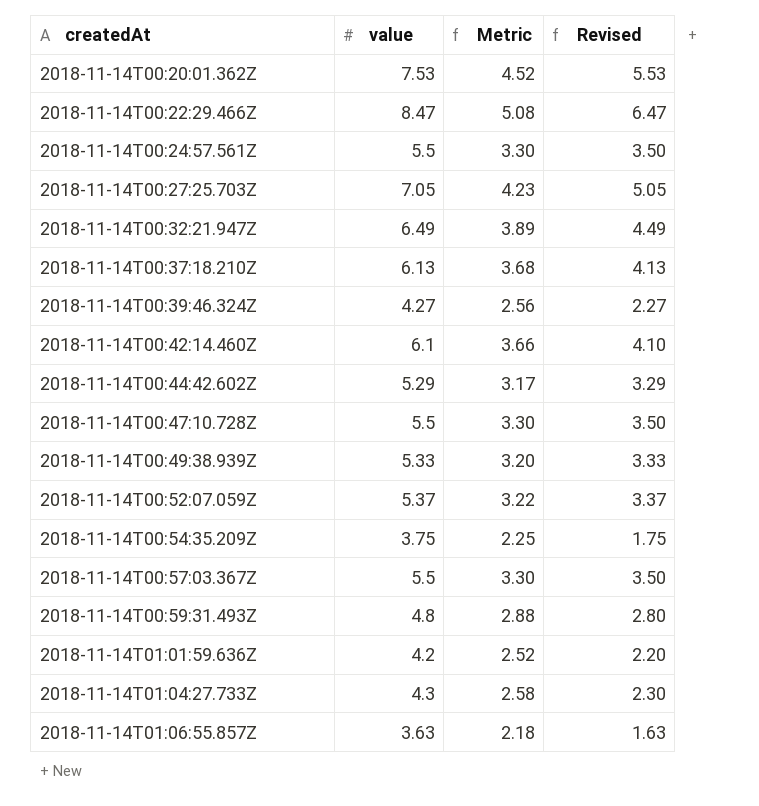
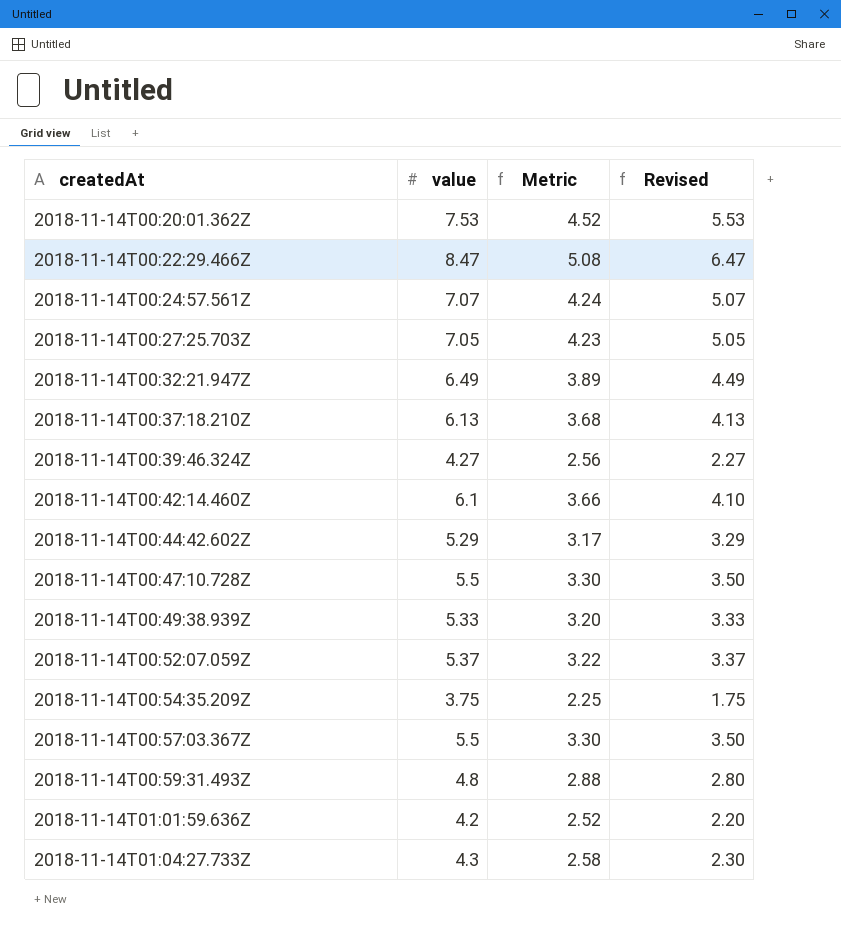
row 2018-11-14T01:06:55.857Z: 3.63 | 2.18 | 1.63 -> none
2018-11-14T00:24:57.561Z | value: 5.5 -> 7.07
2018-11-14T00:24:57.561Z | Metric: 3.30 -> 4.24
2018-11-14T00:24:57.561Z | Revised: 3.50 -> 5.07

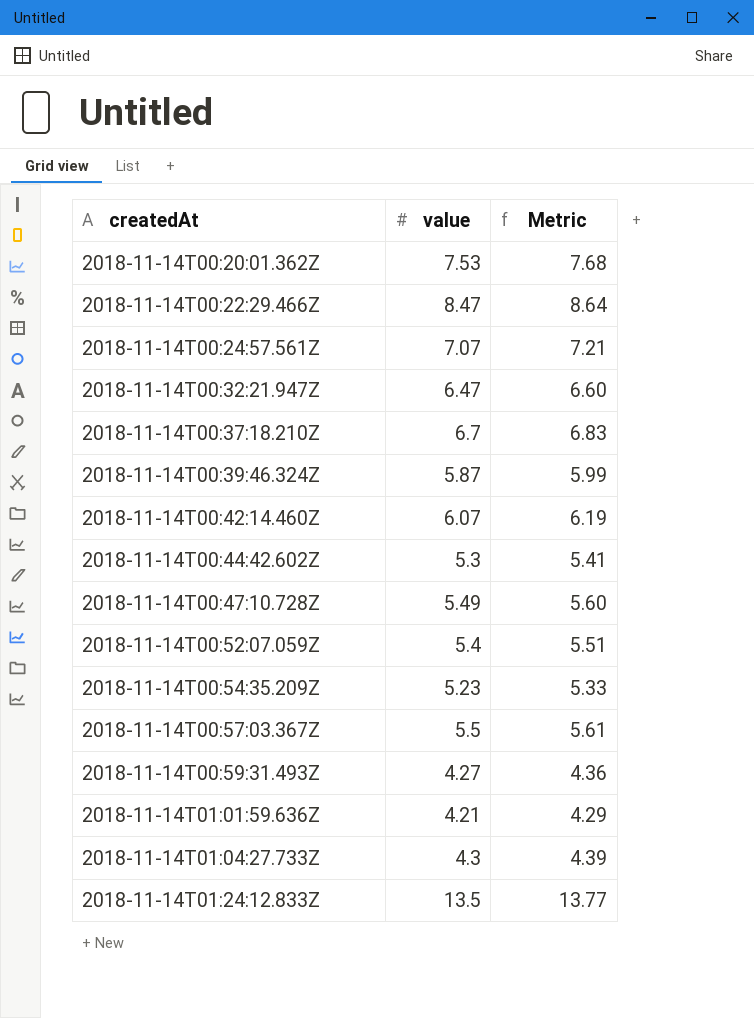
column Revised | formula: [value] - 2 -> none
column Metric | formula: [value] * 0.6 -> [value] * 1.02
row 2018-11-14T00:27:25.703Z: 7.05 | 4.23 | 5.05 -> none
row 2018-11-14T00:49:38.939Z: 5.33 | 3.20 | 3.33 -> none
2018-11-14T00:32:21.947Z | value: 6.49 -> 6.47
2018-11-14T00:37:18.210Z | value: 6.13 -> 6.7
2018-11-14T00:39:46.324Z | value: 4.27 -> 5.87
2018-11-14T00:42:14.460Z | value: 6.1 -> 6.07
2018-11-14T00:44:42.602Z | value: 5.29 -> 5.3
2018-11-14T00:47:10.728Z | value: 5.5 -> 5.49
2018-11-14T00:52:07.059Z | value: 5.37 -> 5.4
2018-11-14T00:54:35.209Z | value: 3.75 -> 5.23
2018-11-14T00:59:31.493Z | value: 4.8 -> 4.27
2018-11-14T01:01:59.636Z | value: 4.2 -> 4.21
row 2018-11-14T01:24:12.833Z: none -> 13.5 | 13.77

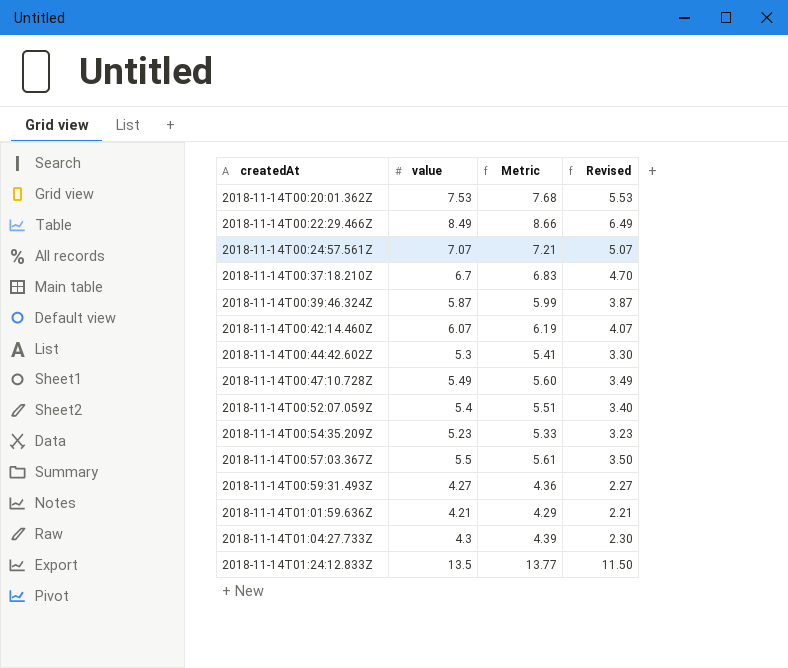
column Revised | formula: none -> [value] - 2
row 2018-11-14T00:32:21.947Z: 6.47 | 6.60 -> none
2018-11-14T00:22:29.466Z | value: 8.47 -> 8.49
2018-11-14T00:22:29.466Z | Metric: 8.64 -> 8.66

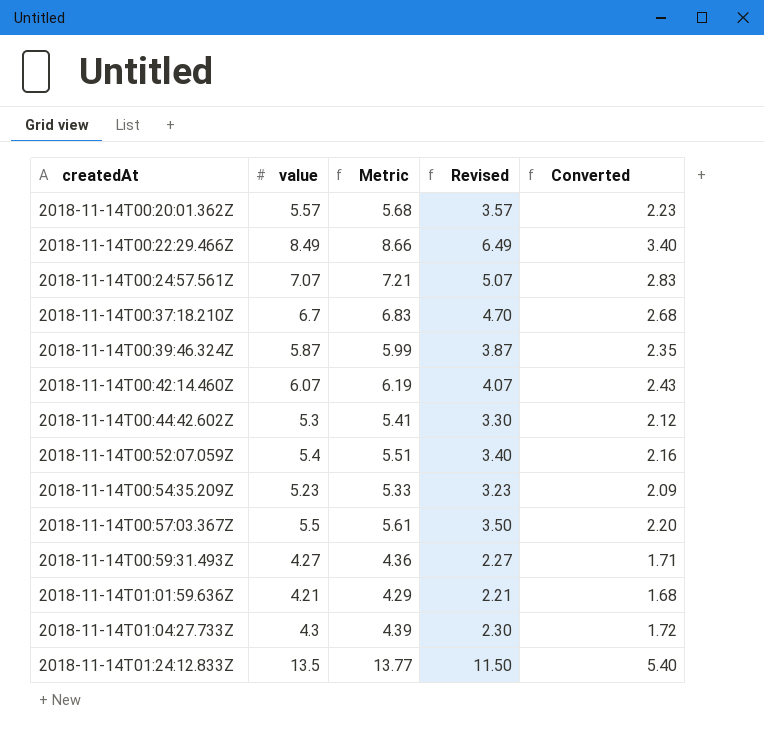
column Converted | formula: none -> [value] * 0.4
row 2018-11-14T00:47:10.728Z: 5.49 | 5.60 | 3.49 -> none
2018-11-14T00:20:01.362Z | value: 7.53 -> 5.57
2018-11-14T00:20:01.362Z | Metric: 7.68 -> 5.68
2018-11-14T00:20:01.362Z | Revised: 5.53 -> 3.57

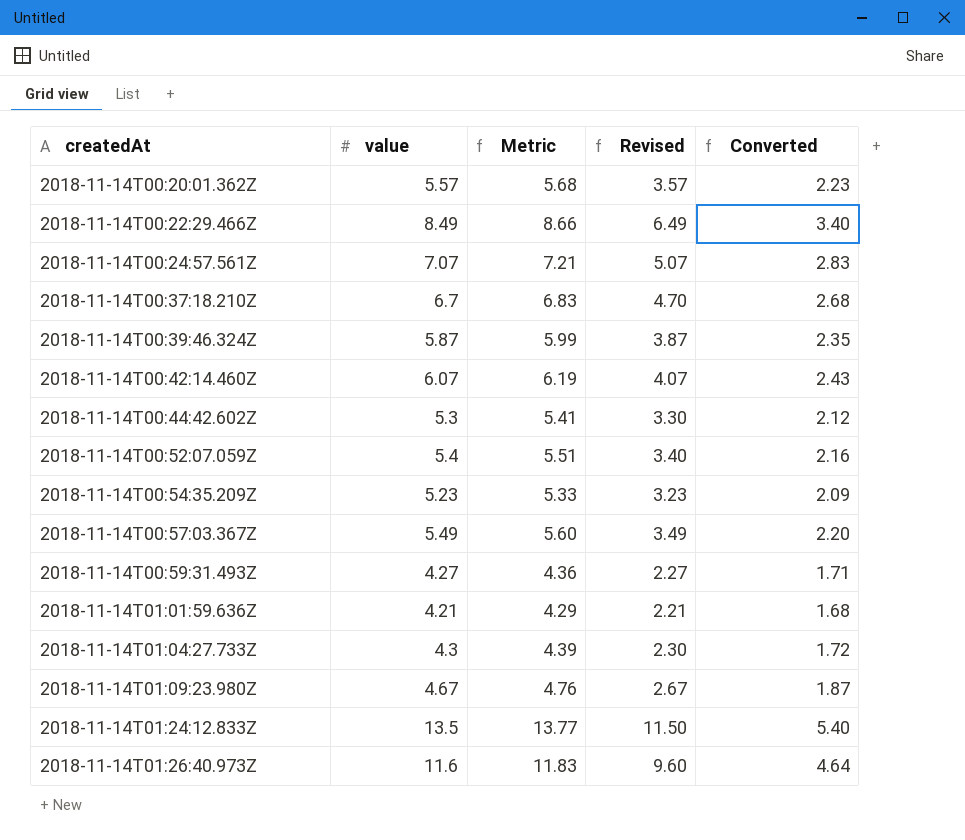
2018-11-14T00:57:03.367Z | value: 5.5 -> 5.49
2018-11-14T00:57:03.367Z | Metric: 5.61 -> 5.60
2018-11-14T00:57:03.367Z | Revised: 3.50 -> 3.49
row 2018-11-14T01:09:23.980Z: none -> 4.67 | 4.76 | 2.67 | 1.87
row 2018-11-14T01:26:40.973Z: none -> 11.6 | 11.83 | 9.60 | 4.64

